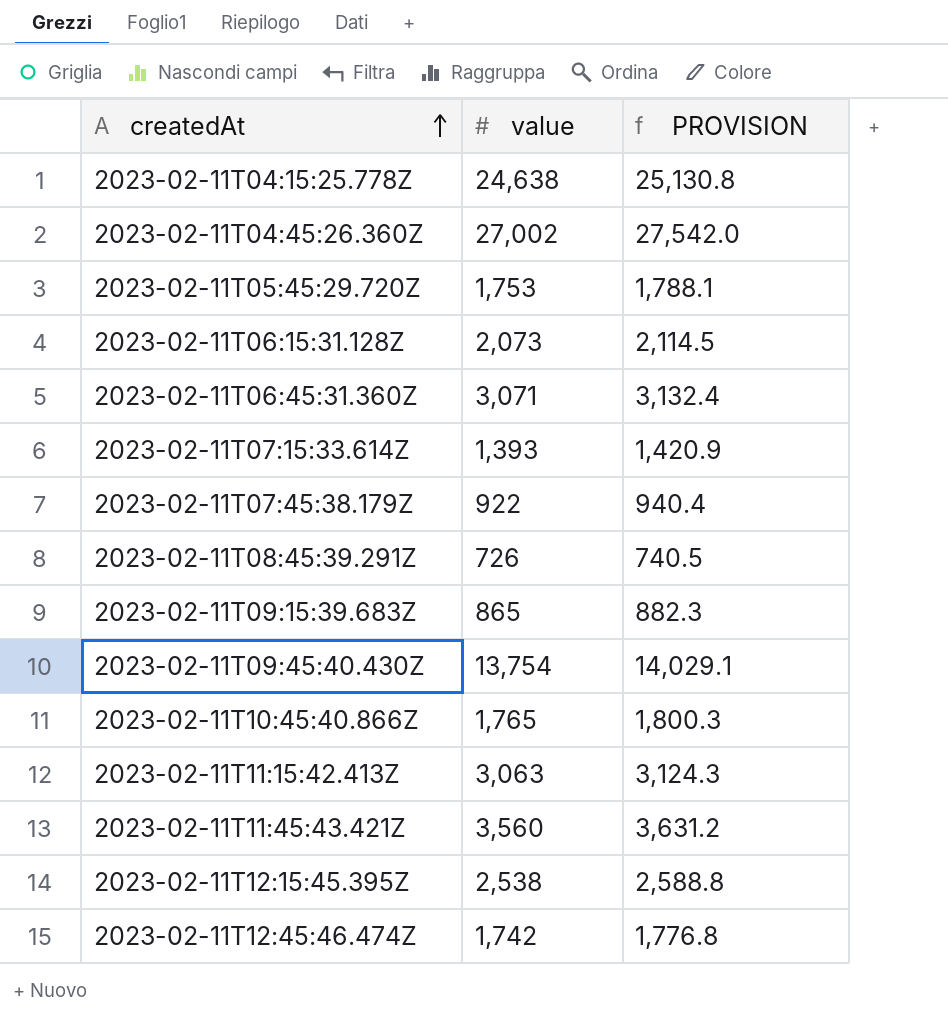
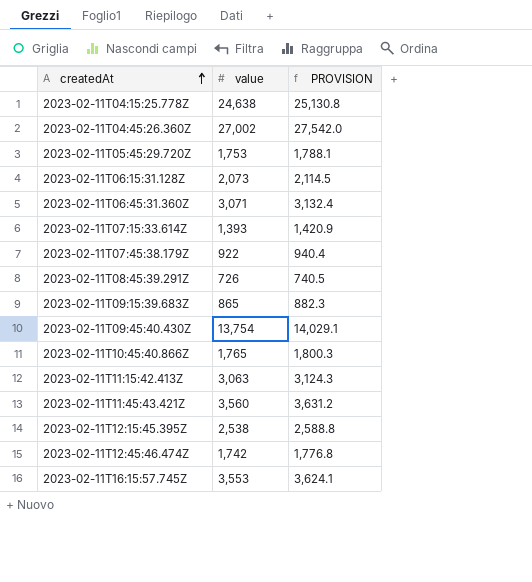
row 2023-02-11T16:15:57.745Z: none -> 3,553 | 3,624.1

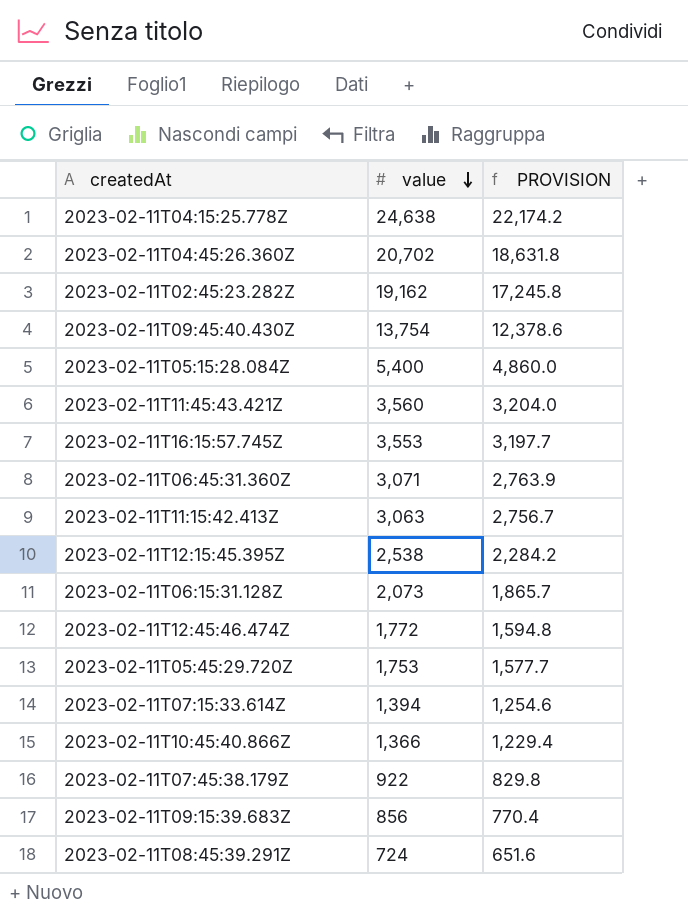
row order: createdAt ascending -> value descending
column PROVISION | formula: [value] * 1.02 -> [value] * 0.9
2023-02-11T04:45:26.360Z | value: 27,002 -> 20,702
row 2023-02-11T02:45:23.282Z: none -> 19,162 | 17,245.8
row 2023-02-11T05:15:28.084Z: none -> 5,400 | 4,860.0
2023-02-11T12:45:46.474Z | value: 1,742 -> 1,772
2023-02-11T07:15:33.614Z | value: 1,393 -> 1,394
2023-02-11T10:45:40.866Z | value: 1,765 -> 1,366
2023-02-11T09:15:39.683Z | value: 865 -> 856
2023-02-11T08:45:39.291Z | value: 726 -> 724

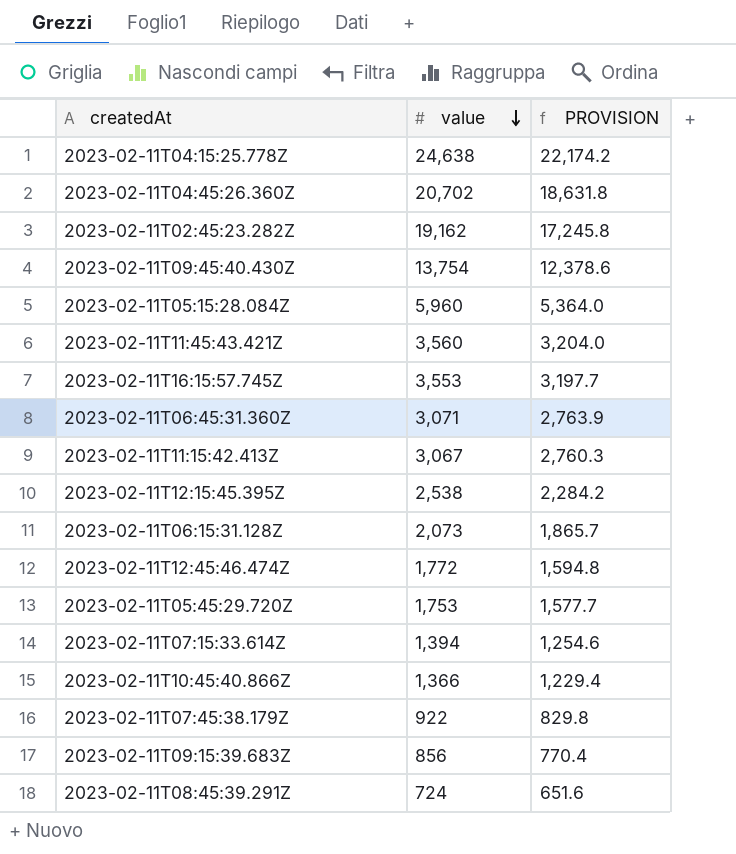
2023-02-11T05:15:28.084Z | value: 5,400 -> 5,960
2023-02-11T05:15:28.084Z | PROVISION: 4,860.0 -> 5,364.0
2023-02-11T11:15:42.413Z | value: 3,063 -> 3,067
2023-02-11T11:15:42.413Z | PROVISION: 2,756.7 -> 2,760.3

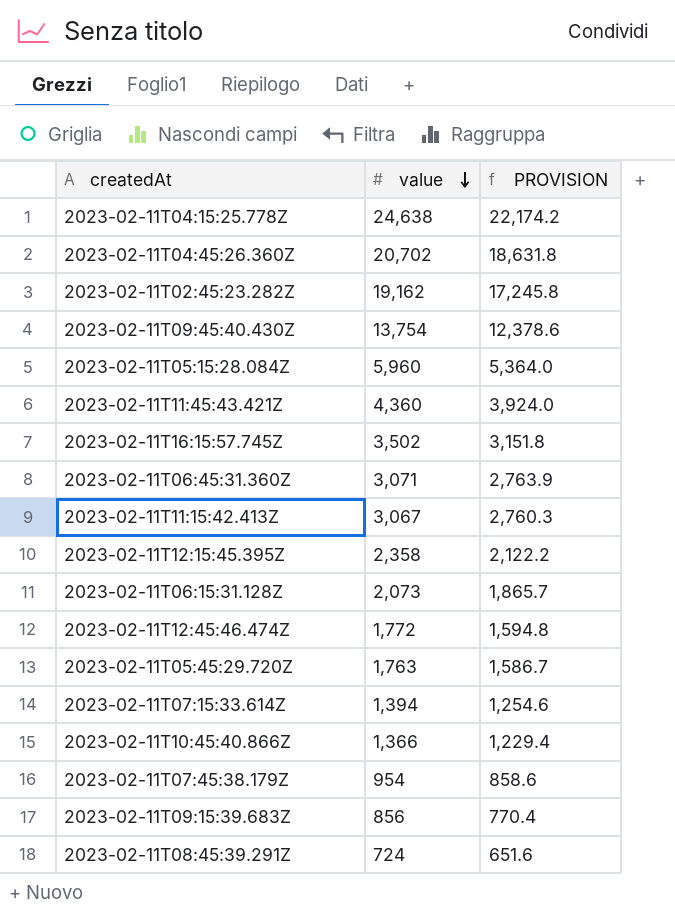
2023-02-11T11:45:43.421Z | value: 3,560 -> 4,360
2023-02-11T11:45:43.421Z | PROVISION: 3,204.0 -> 3,924.0
2023-02-11T16:15:57.745Z | value: 3,553 -> 3,502
2023-02-11T16:15:57.745Z | PROVISION: 3,197.7 -> 3,151.8
2023-02-11T12:15:45.395Z | value: 2,538 -> 2,358
2023-02-11T12:15:45.395Z | PROVISION: 2,284.2 -> 2,122.2
2023-02-11T05:45:29.720Z | value: 1,753 -> 1,763
2023-02-11T05:45:29.720Z | PROVISION: 1,577.7 -> 1,586.7
2023-02-11T07:45:38.179Z | value: 922 -> 954
2023-02-11T07:45:38.179Z | PROVISION: 829.8 -> 858.6

